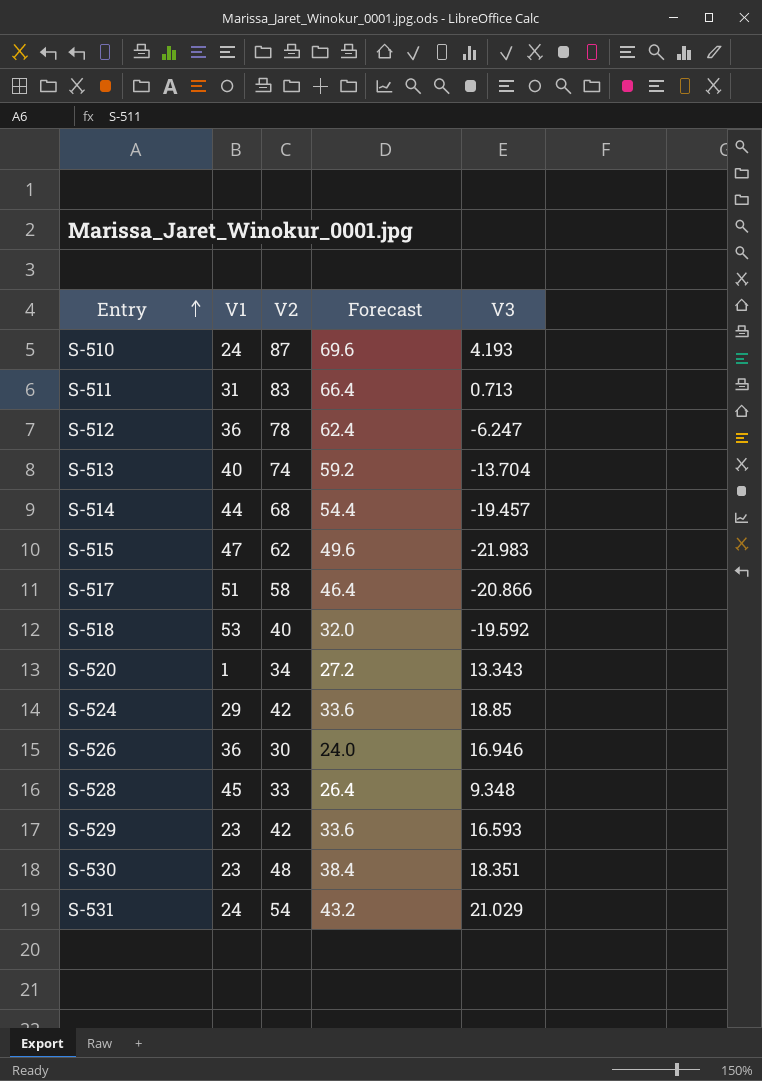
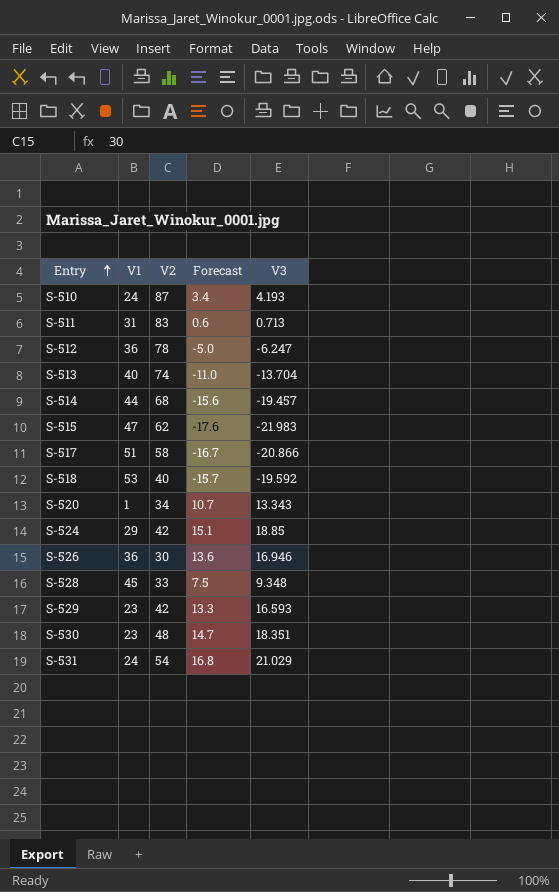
column Forecast | formula: [V2] * 0.8 -> [V3] * 0.8

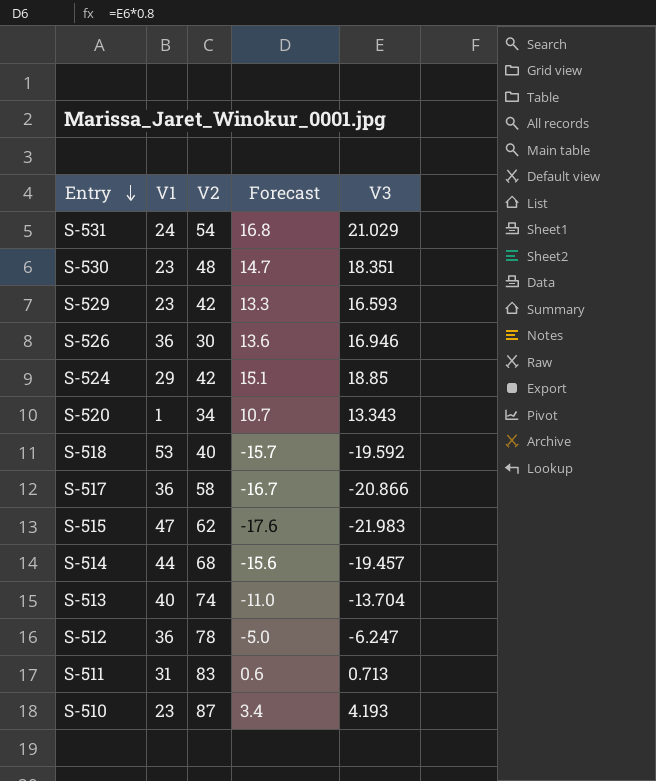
row order: Entry ascending -> Entry descending
row S-528: 45 | 33 | 7.5 | 9.348 -> none
S-517 | V1: 51 -> 36
S-510 | V1: 24 -> 23

